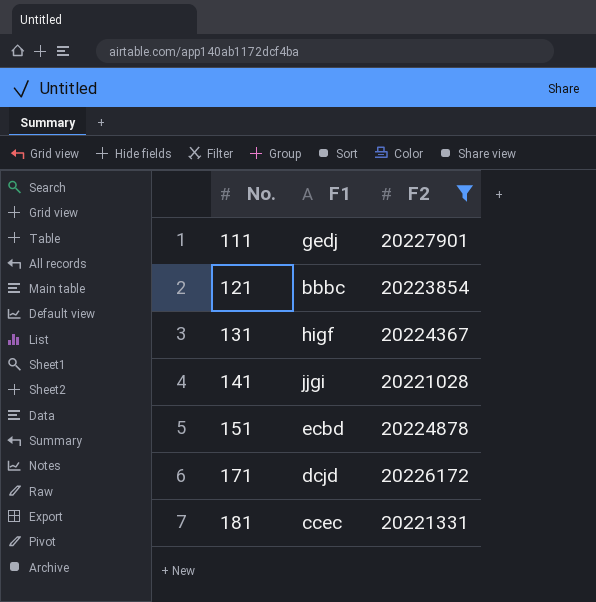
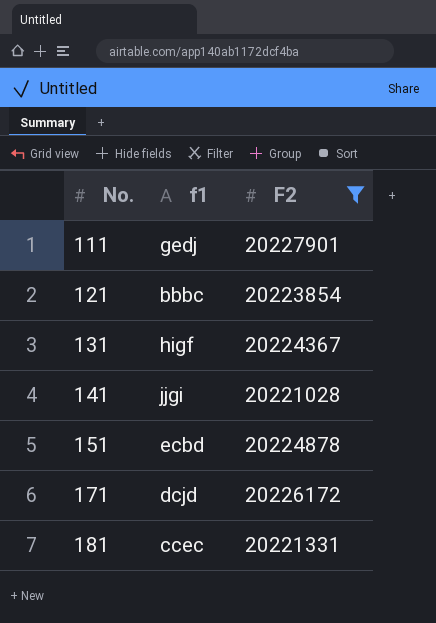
column name: F1 -> f1

